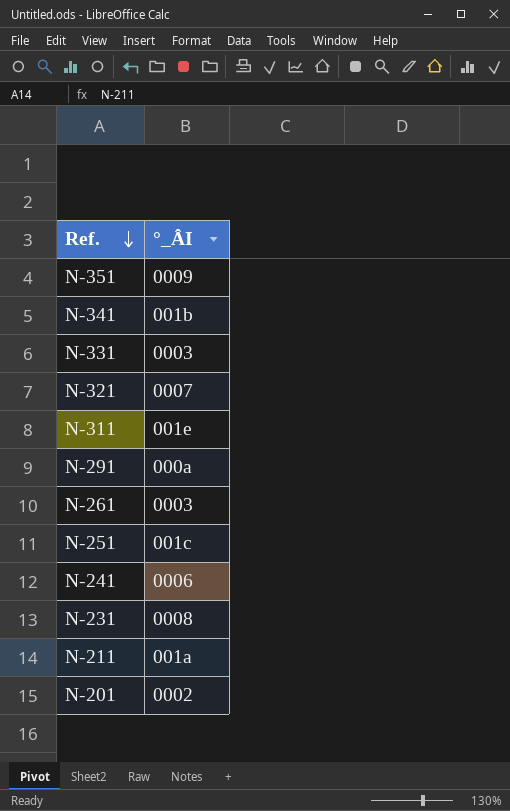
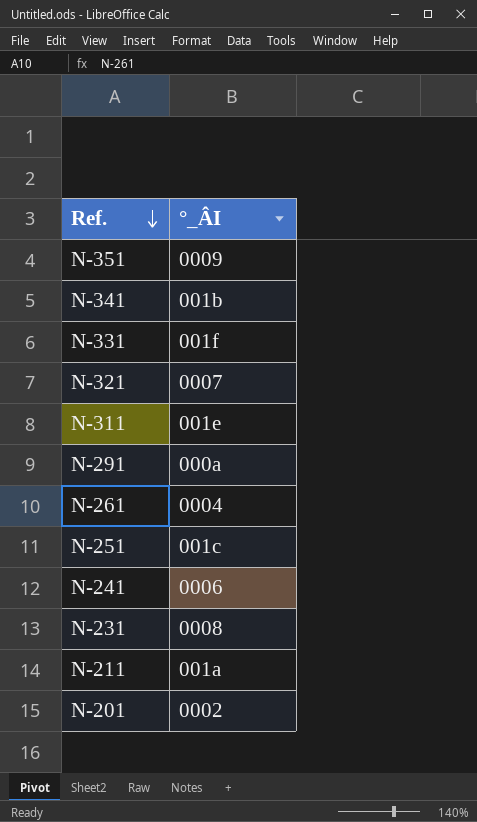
N-331 | °_ÂI: 0003 -> 001f
N-261 | °_ÂI: 0003 -> 0004

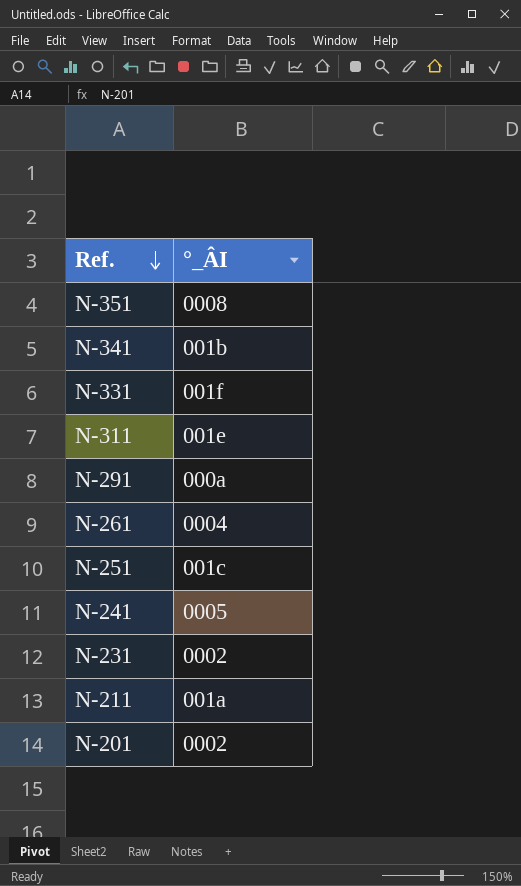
row N-321: 0007 -> none
N-351 | °_ÂI: 0009 -> 0008
N-241 | °_ÂI: 0006 -> 0005
N-231 | °_ÂI: 0008 -> 0002

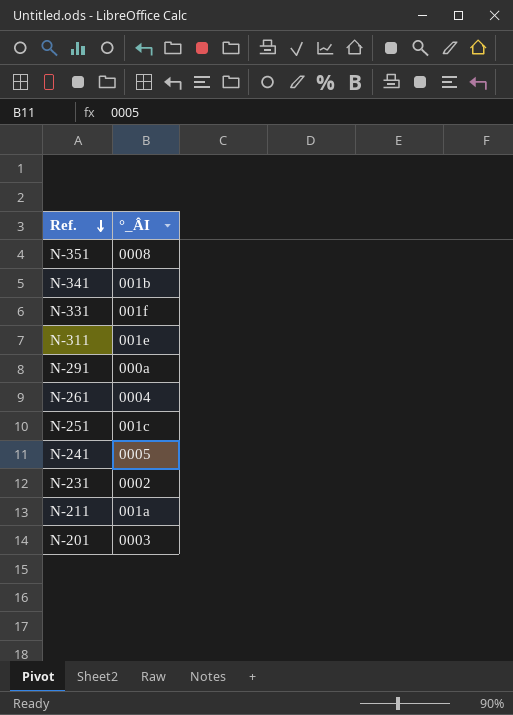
N-201 | °_ÂI: 0002 -> 0003

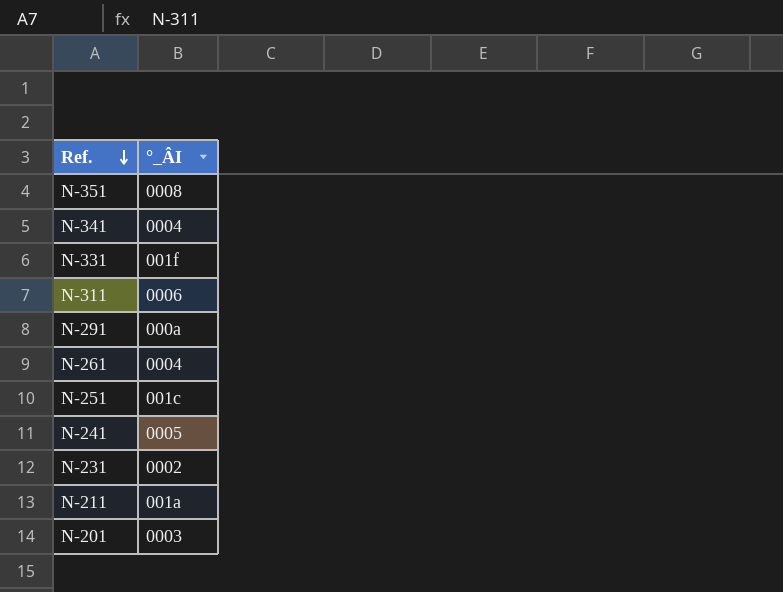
N-341 | °_ÂI: 001b -> 0004
N-311 | °_ÂI: 001e -> 0006

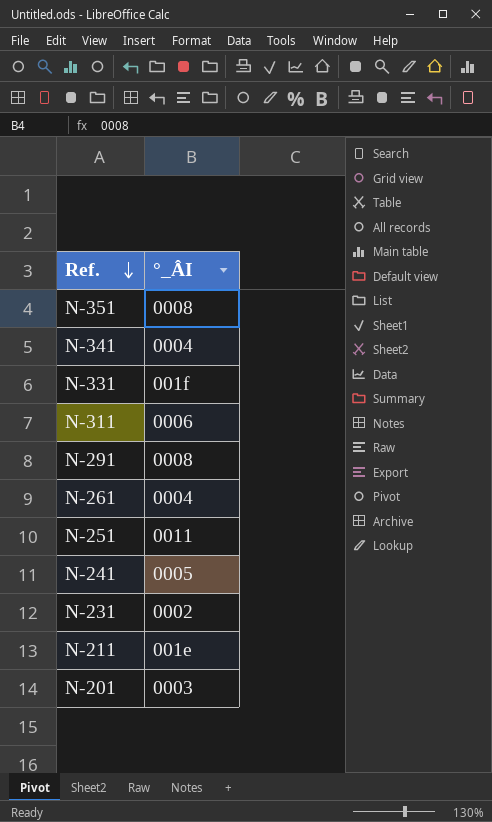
N-291 | °_ÂI: 000a -> 0008
N-251 | °_ÂI: 001c -> 0011
N-211 | °_ÂI: 001a -> 001e

